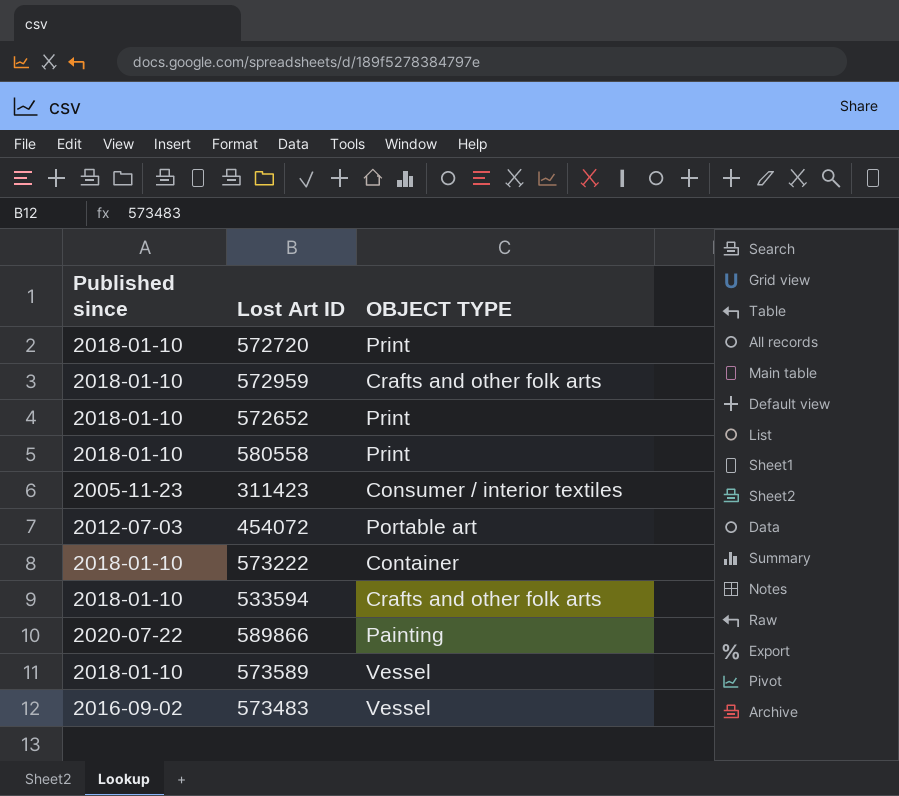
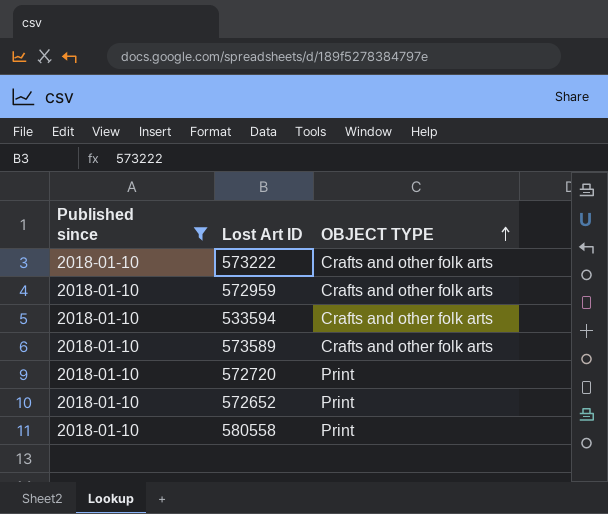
filter: none -> Published since = 2018-01-10
row order: none -> OBJECT TYPE ascending
573222 | OBJECT TYPE: Container -> Crafts and other folk arts
573589 | OBJECT TYPE: Vessel -> Crafts and other folk arts

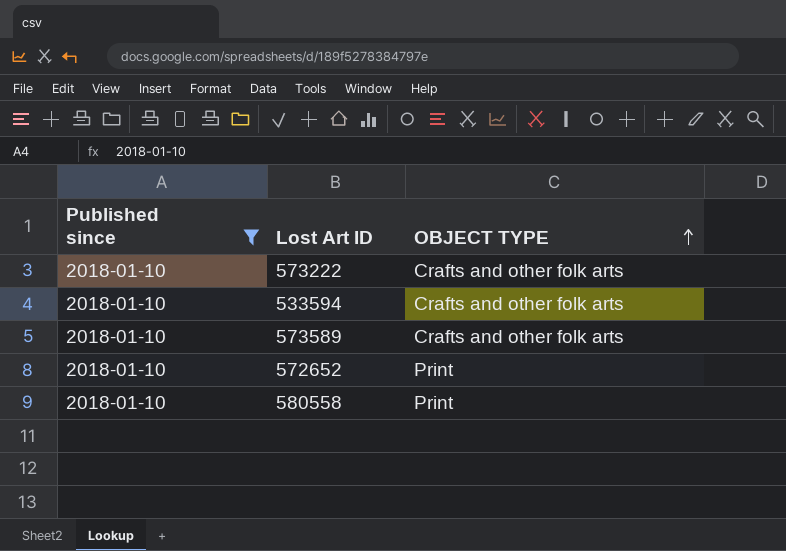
row 572959: 2018-01-10 | Crafts and other folk arts -> none
row 572720: 2018-01-10 | Print -> none

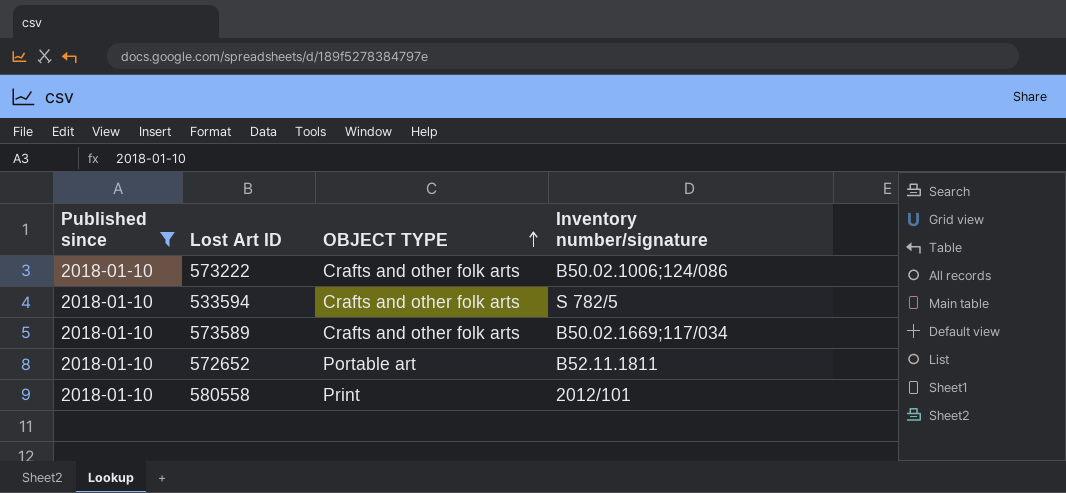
column Inventory number/signature | position: none -> 4
572652 | OBJECT TYPE: Print -> Portable art

